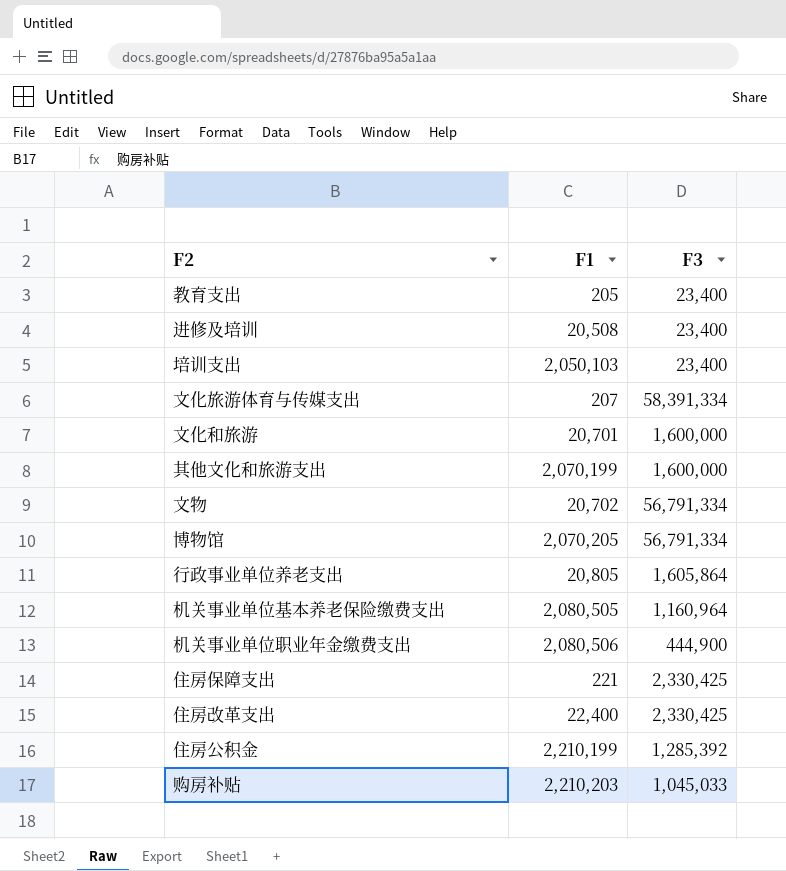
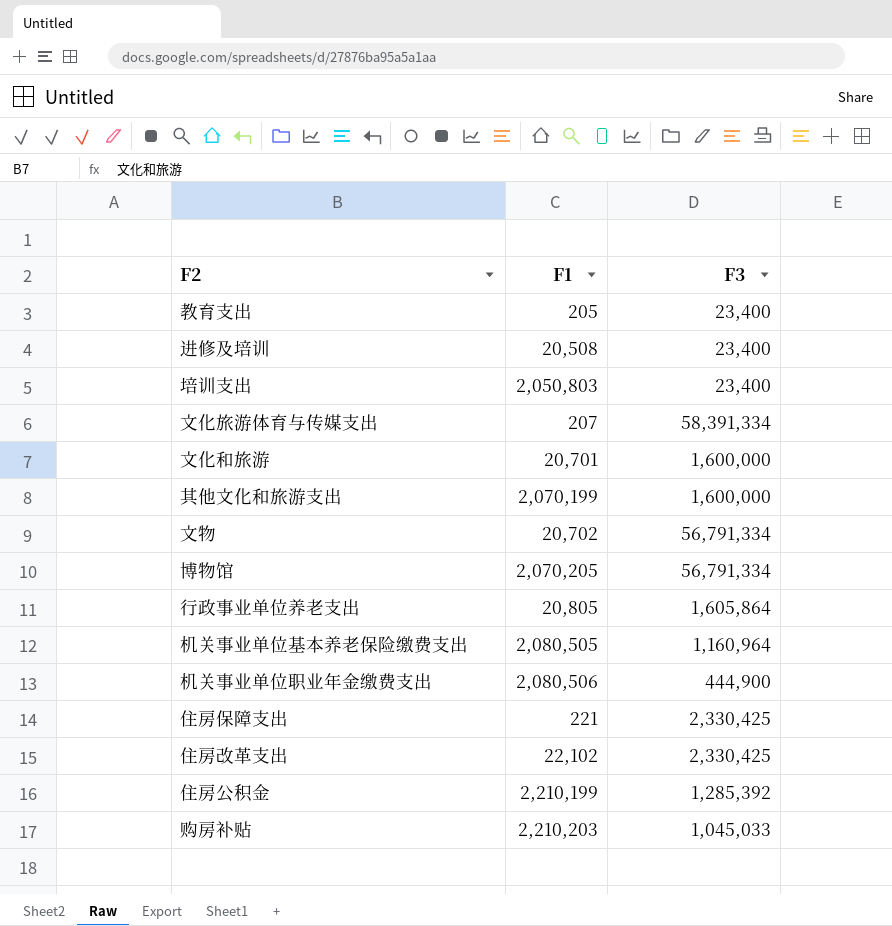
培训支出 | F1: 2,050,103 -> 2,050,803
住房改革支出 | F1: 22,400 -> 22,102

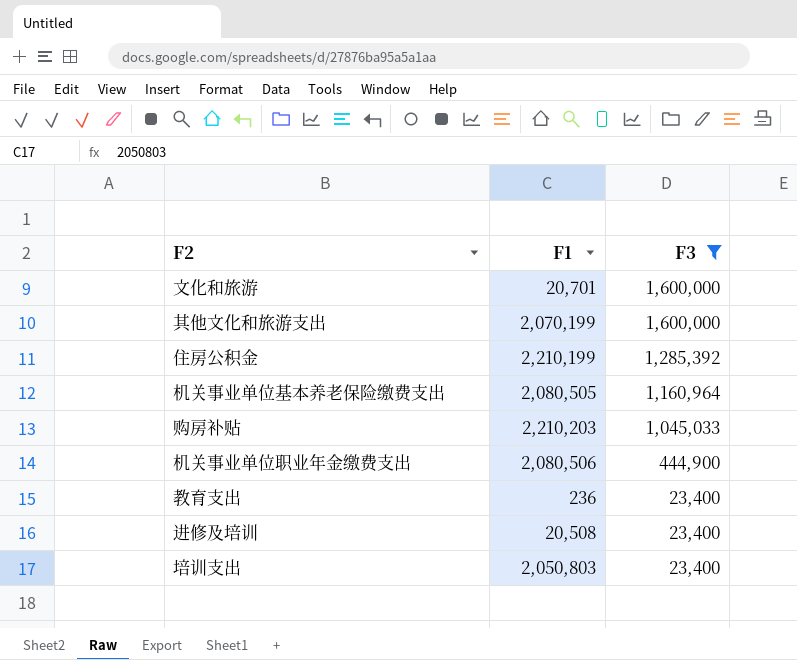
filter: none -> F3 <= 1,600,000
row order: none -> F3 descending
教育支出 | F1: 205 -> 236

